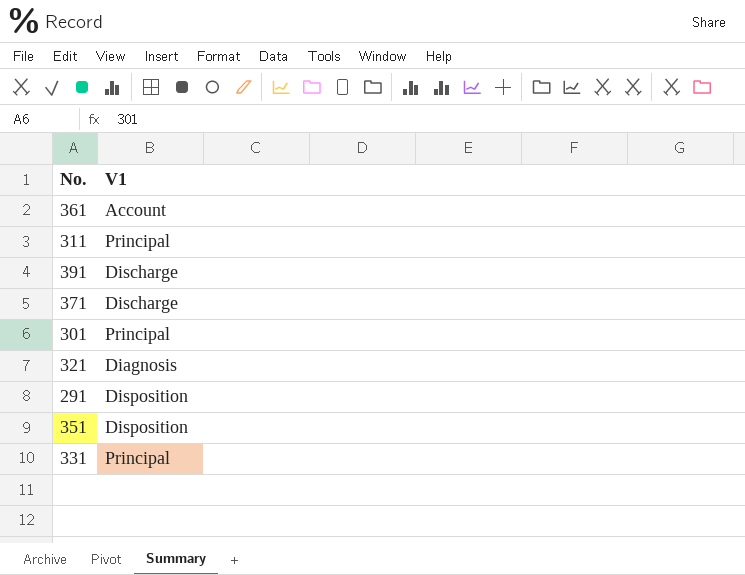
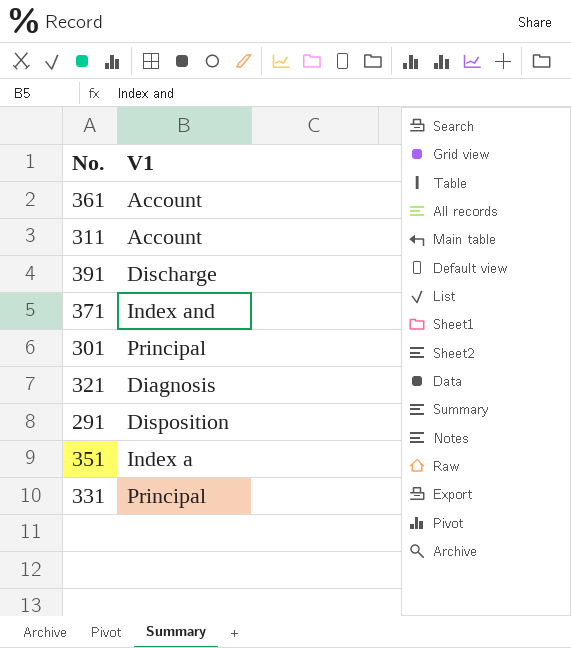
311 | V1: Principal -> Account
371 | V1: Discharge -> Index and
351 | V1: Disposition -> Index a

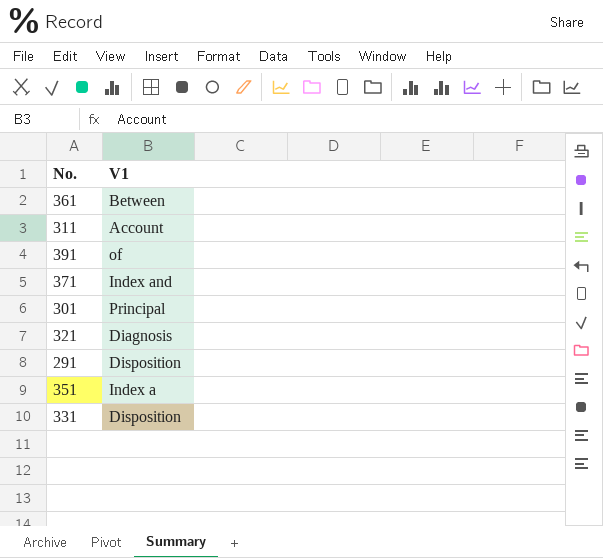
361 | V1: Account -> Between
391 | V1: Discharge -> of
331 | V1: Principal -> Disposition

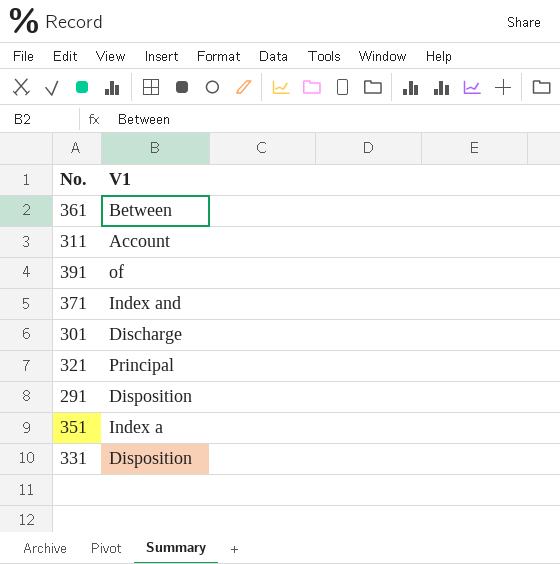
301 | V1: Principal -> Discharge
321 | V1: Diagnosis -> Principal

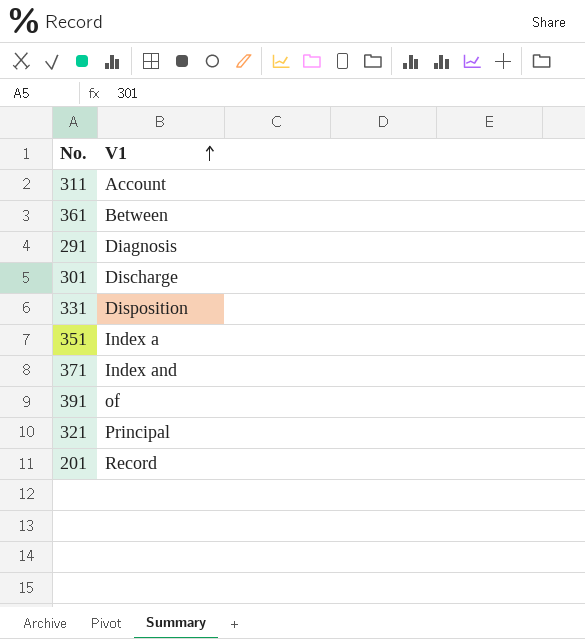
row order: none -> V1 ascending
291 | V1: Disposition -> Diagnosis
row 201: none -> Record

